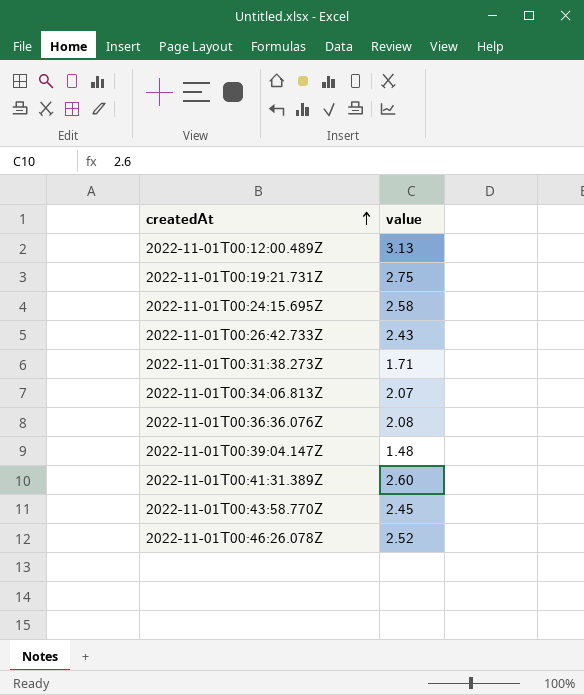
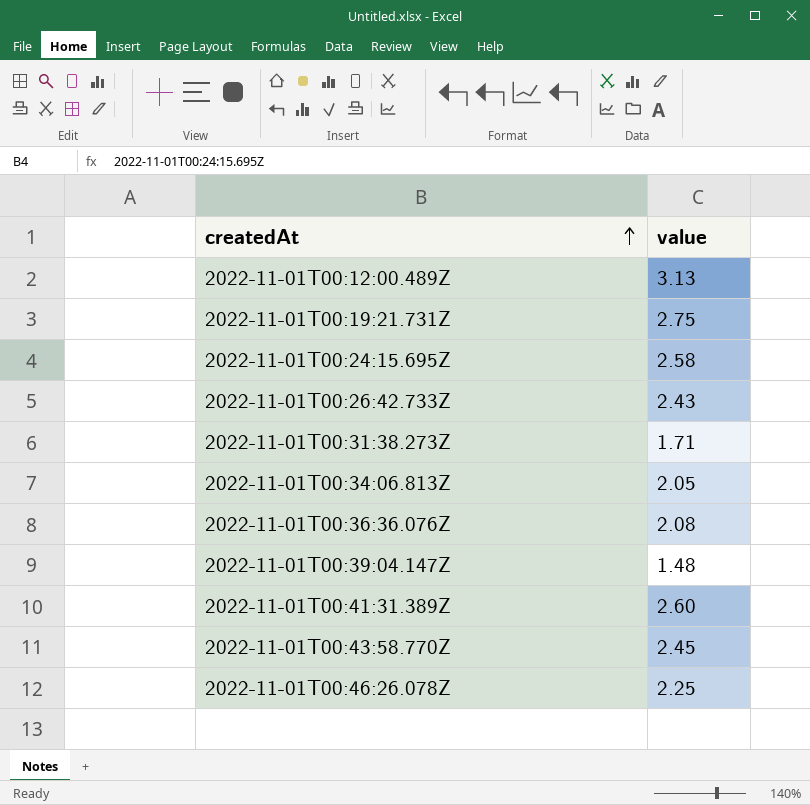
2022-11-01T00:34:06.813Z | value: 2.07 -> 2.05
2022-11-01T00:46:26.078Z | value: 2.52 -> 2.25

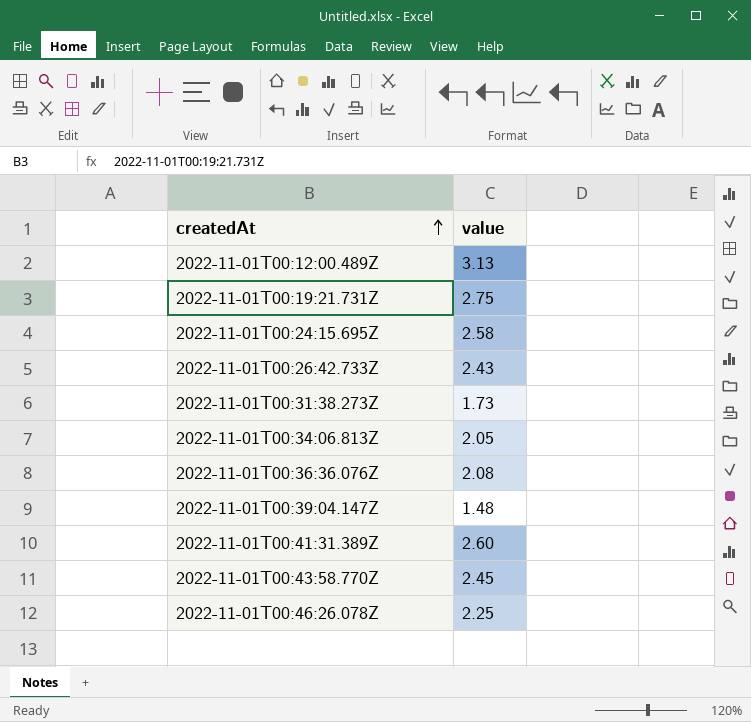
2022-11-01T00:31:38.273Z | value: 1.71 -> 1.73

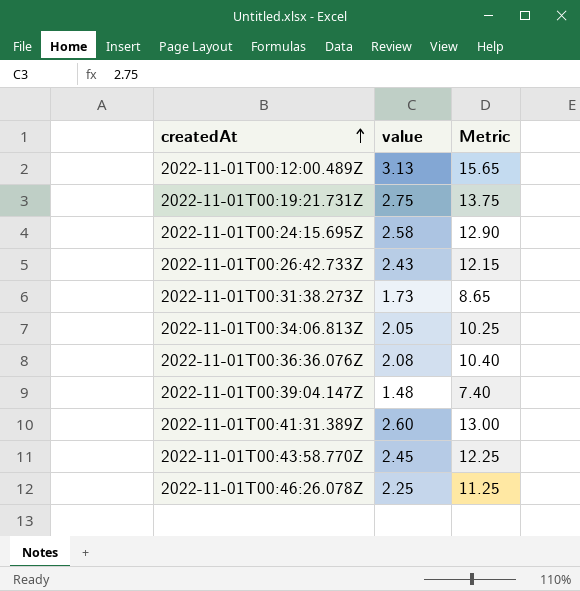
column Metric | formula: none -> [value] * 5

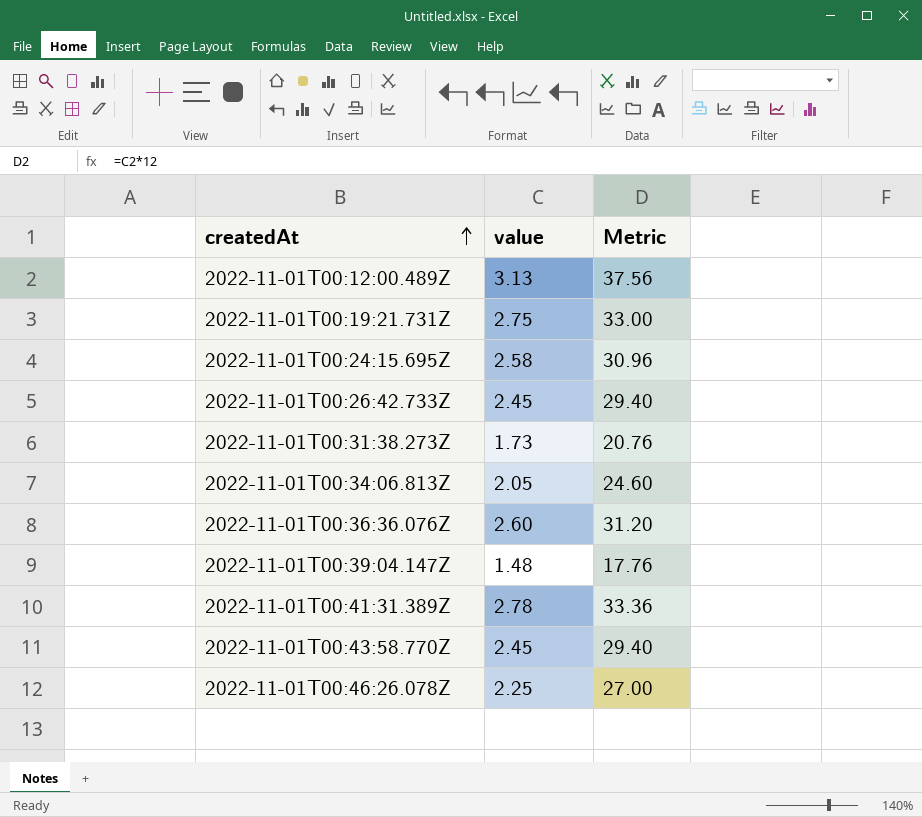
column Metric | formula: [value] * 5 -> [value] * 12
2022-11-01T00:26:42.733Z | value: 2.43 -> 2.45
2022-11-01T00:36:36.076Z | value: 2.08 -> 2.60
2022-11-01T00:41:31.389Z | value: 2.60 -> 2.78

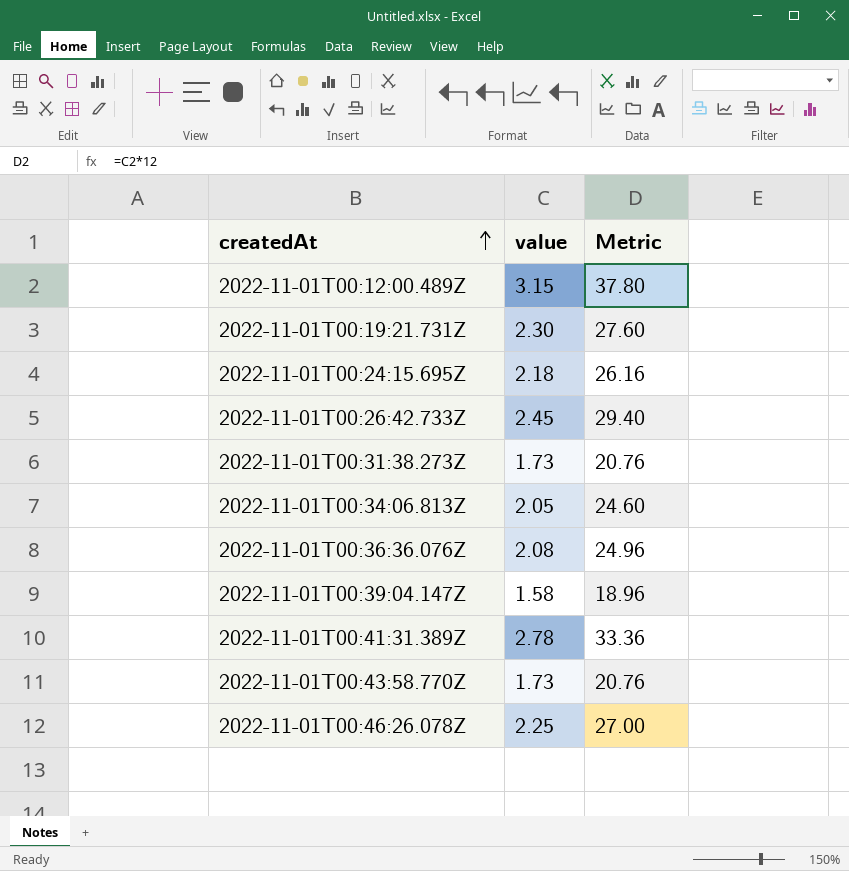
2022-11-01T00:12:00.489Z | value: 3.13 -> 3.15
2022-11-01T00:12:00.489Z | Metric: 37.56 -> 37.80
2022-11-01T00:19:21.731Z | value: 2.75 -> 2.30
2022-11-01T00:19:21.731Z | Metric: 33.00 -> 27.60
2022-11-01T00:24:15.695Z | value: 2.58 -> 2.18
2022-11-01T00:24:15.695Z | Metric: 30.96 -> 26.16
2022-11-01T00:36:36.076Z | value: 2.60 -> 2.08
2022-11-01T00:36:36.076Z | Metric: 31.20 -> 24.96
2022-11-01T00:39:04.147Z | value: 1.48 -> 1.58
2022-11-01T00:39:04.147Z | Metric: 17.76 -> 18.96
2022-11-01T00:43:58.770Z | value: 2.45 -> 1.73
2022-11-01T00:43:58.770Z | Metric: 29.40 -> 20.76

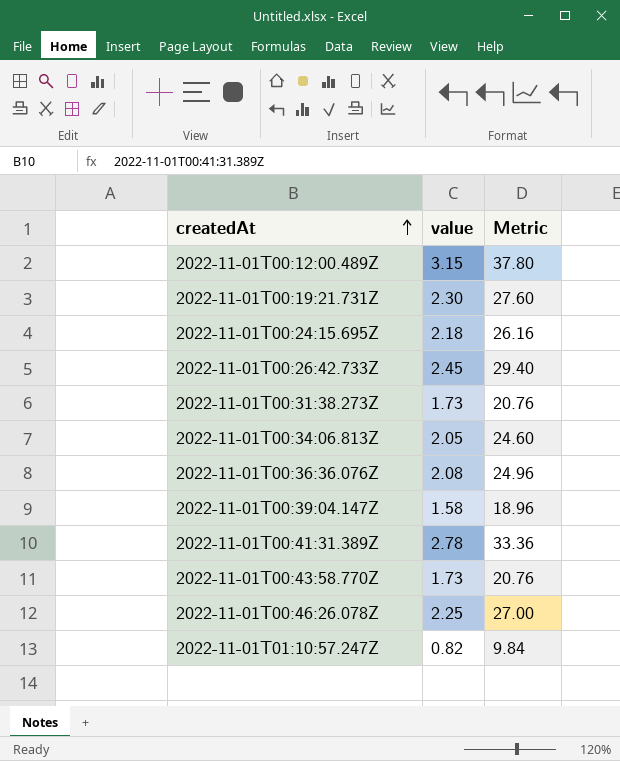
row 2022-11-01T01:10:57.247Z: none -> 0.82 | 9.84

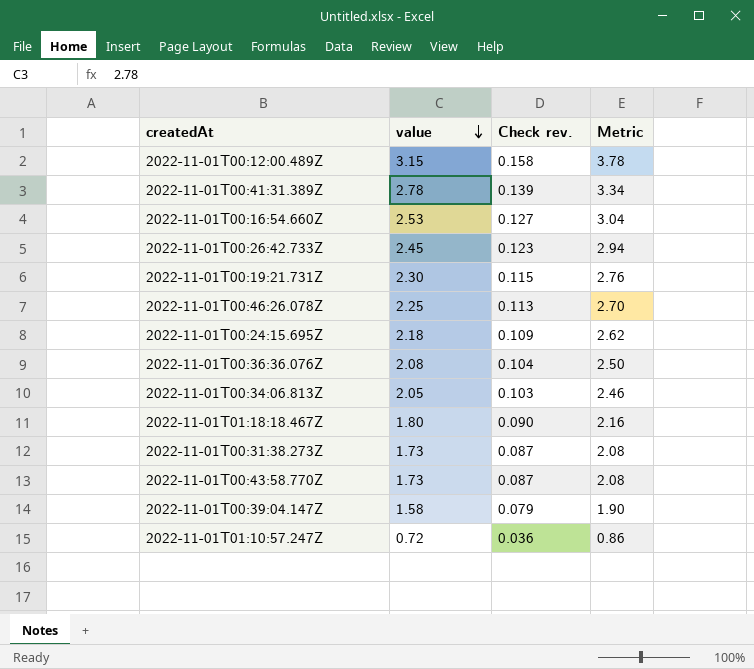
row order: createdAt ascending -> value descending
column Check rev. | formula: none -> [value] * 0.05
column Metric | formula: [value] * 12 -> [value] * 1.2
row 2022-11-01T00:16:54.660Z: none -> 2.53 | 0.127 | 3.04
row 2022-11-01T01:18:18.467Z: none -> 1.80 | 0.090 | 2.16
2022-11-01T01:10:57.247Z | value: 0.82 -> 0.72

